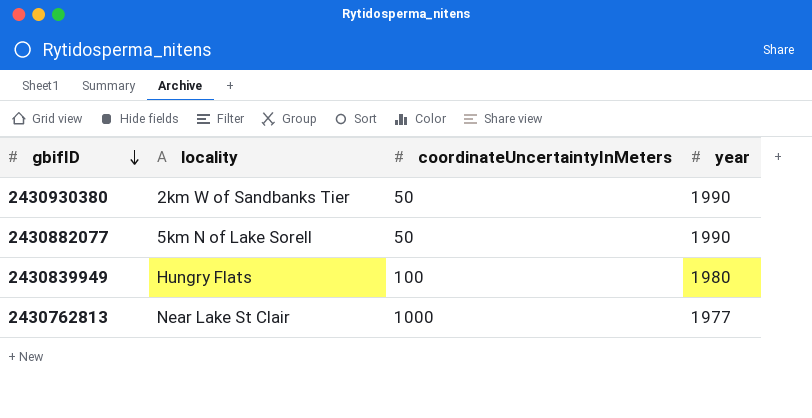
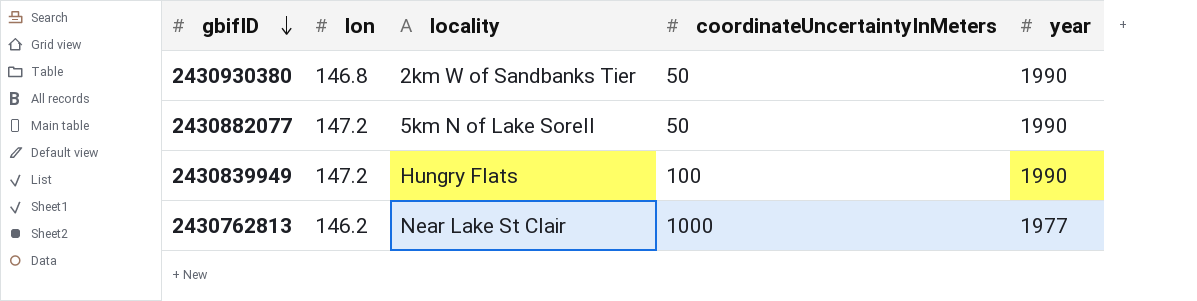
column lon | position: none -> 2
2430839949 | year: 1980 -> 1990

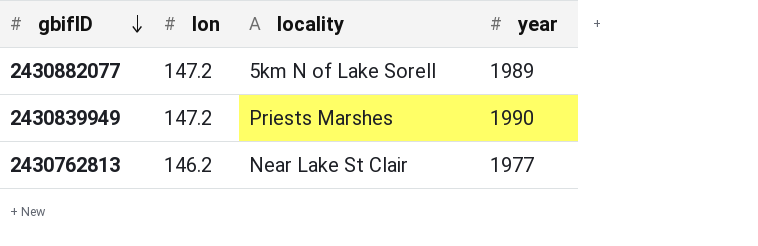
column coordinateUncertaintyInMeters | position: 4 -> none
row 2430930380: 146.8 | 2km W of Sandbanks Tier | 50 | 1990 -> none
2430882077 | year: 1990 -> 1989
2430839949 | locality: Hungry Flats -> Priests Marshes

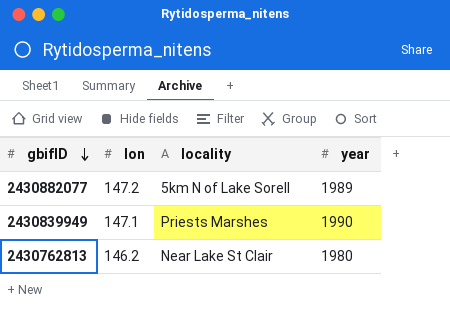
2430839949 | lon: 147.2 -> 147.1
2430762813 | year: 1977 -> 1980

